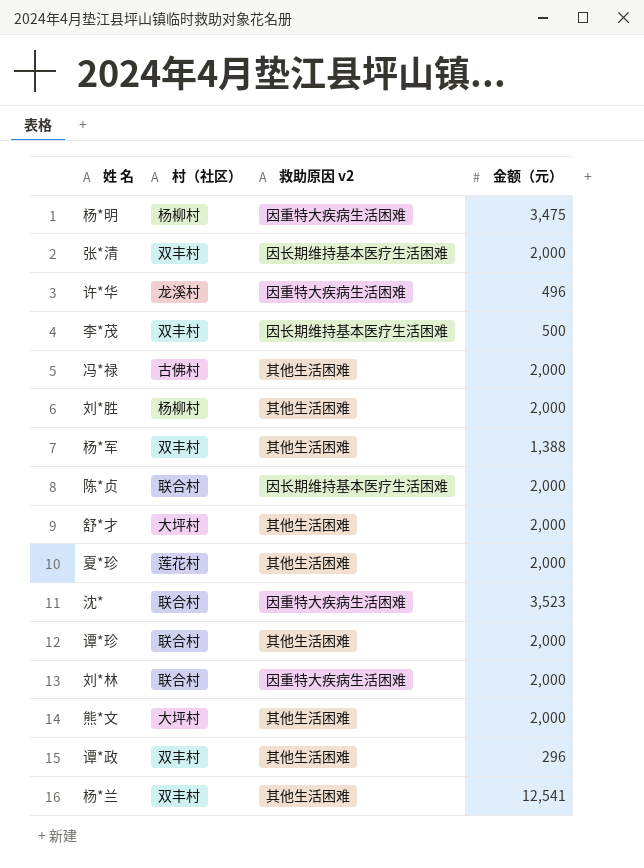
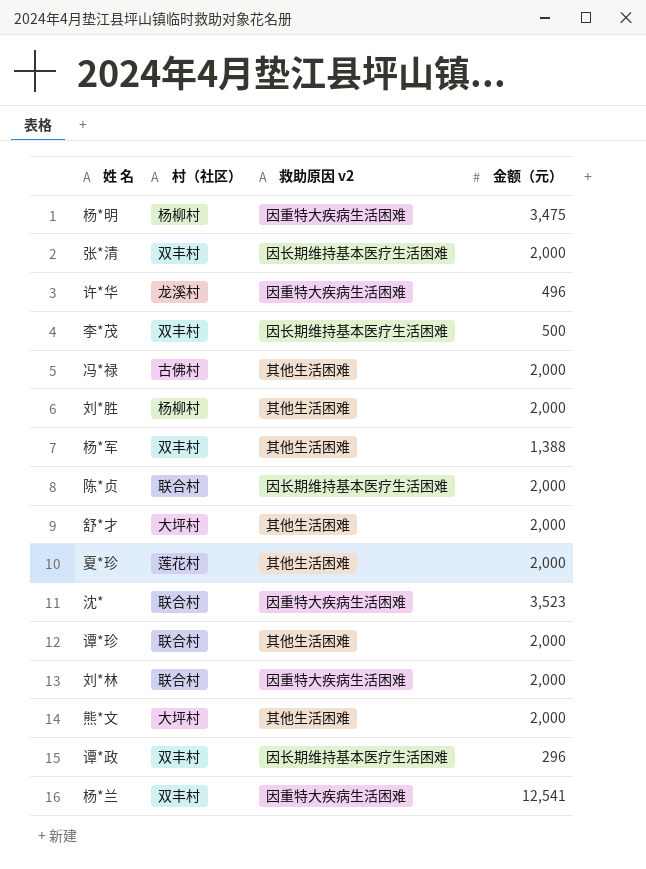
谭*政 | 救助原因 v2: 其他生活困难 -> 因长期维持基本医疗生活困难
杨*兰 | 救助原因 v2: 其他生活困难 -> 因重特大疾病生活困难

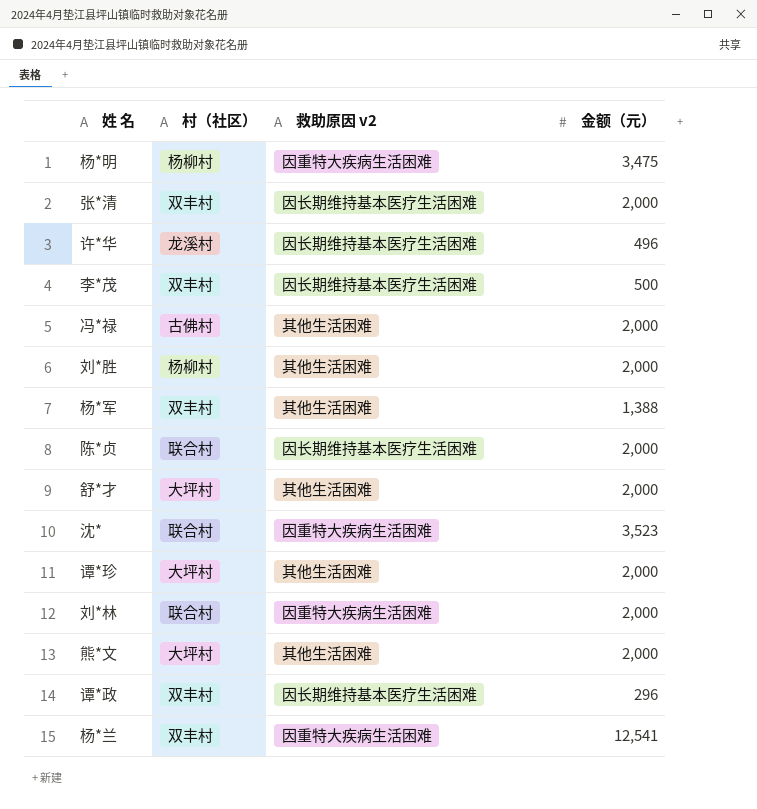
row 夏*珍: 莲花村 | 其他生活困难 | 2,000 -> none
许*华 | 救助原因 v2: 因重特大疾病生活困难 -> 因长期维持基本医疗生活困难
谭*珍 | 村（社区）: 联合村 -> 大坪村

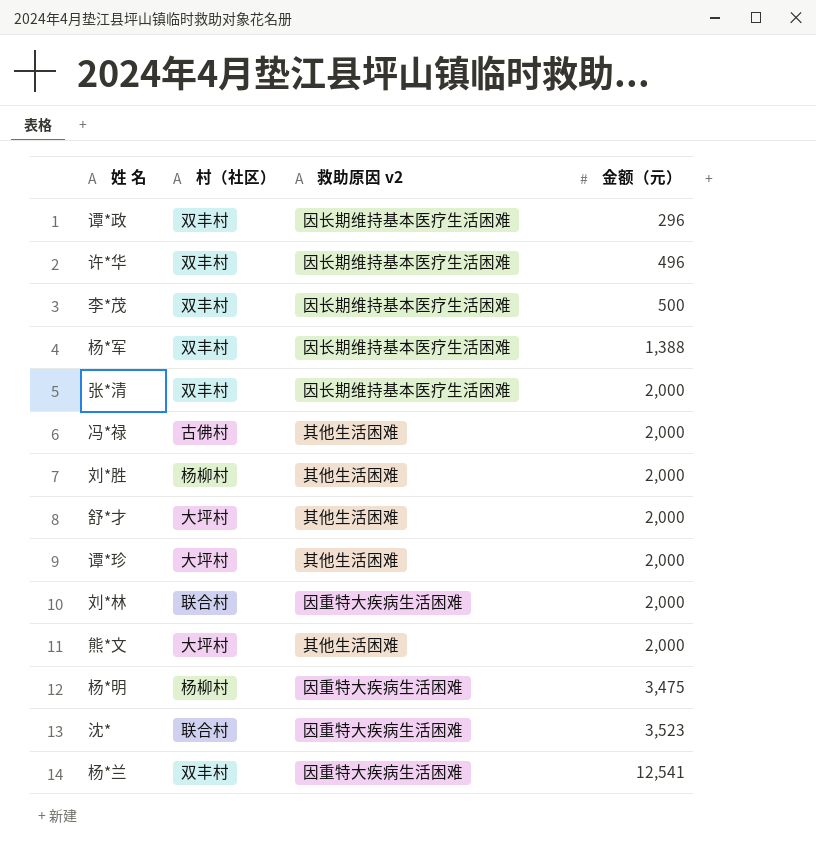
row order: none -> 金额（元） ascending
row 陈*贞: 联合村 | 因长期维持基本医疗生活困难 | 2,000 -> none
许*华 | 村（社区）: 龙溪村 -> 双丰村
杨*军 | 救助原因 v2: 其他生活困难 -> 因长期维持基本医疗生活困难

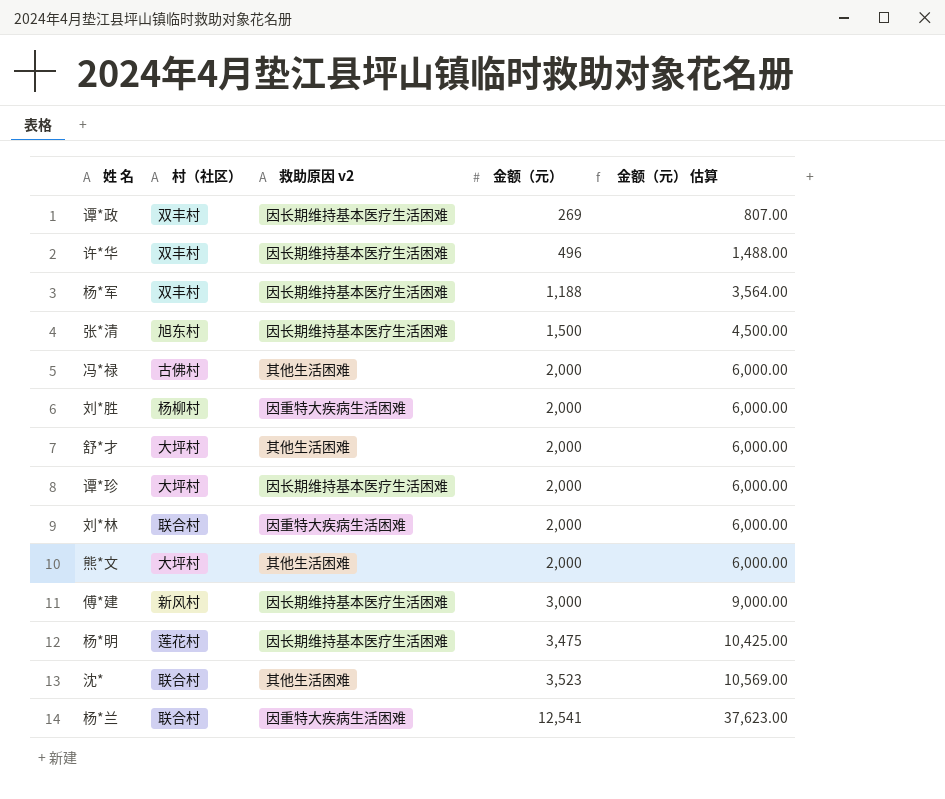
column 金额（元） 估算 | formula: none -> [金额（元）] * 3
row 李*茂: 双丰村 | 因长期维持基本医疗生活困难 | 500 -> none
谭*政 | 金额（元）: 296 -> 269
杨*军 | 金额（元）: 1,388 -> 1,188
张*清 | 村（社区）: 双丰村 -> 旭东村
张*清 | 金额（元）: 2,000 -> 1,500
刘*胜 | 救助原因 v2: 其他生活困难 -> 因重特大疾病生活困难
谭*珍 | 救助原因 v2: 其他生活困难 -> 因长期维持基本医疗生活困难
row 傅*建: none -> 新风村 | 因长期维持基本医疗生活困难 | 3,000 | 9,000.00
杨*明 | 村（社区）: 杨柳村 -> 莲花村
杨*明 | 救助原因 v2: 因重特大疾病生活困难 -> 因长期维持基本医疗生活困难
沈* | 救助原因 v2: 因重特大疾病生活困难 -> 其他生活困难
杨*兰 | 村（社区）: 双丰村 -> 联合村

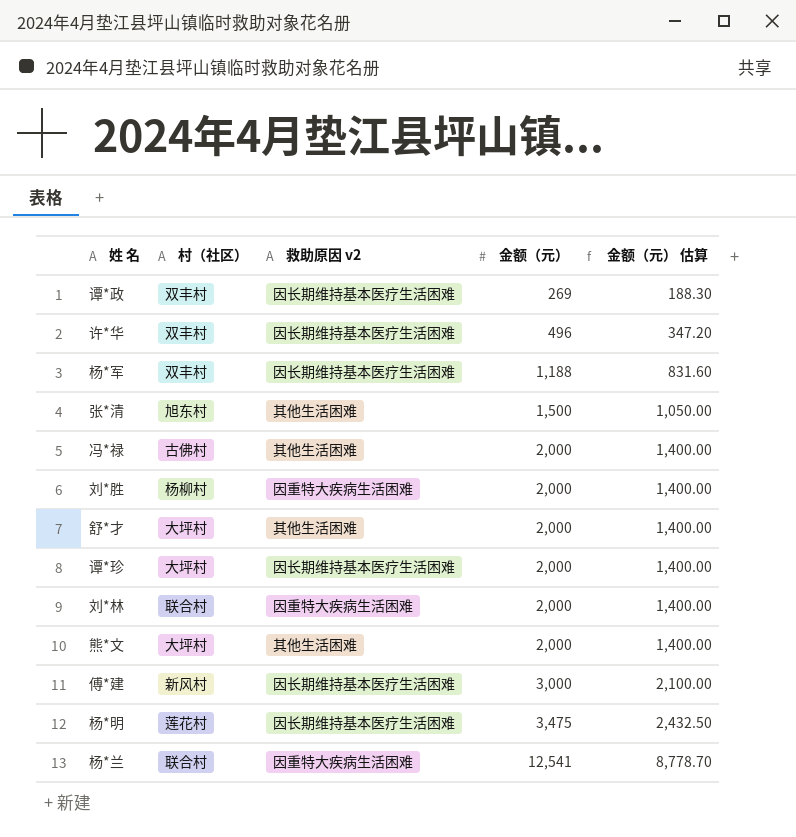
column 金额（元） 估算 | formula: [金额（元）] * 3 -> [金额（元）] * 0.7
row 沈*: 联合村 | 其他生活困难 | 3,523 | 10,569.00 -> none
张*清 | 救助原因 v2: 因长期维持基本医疗生活困难 -> 其他生活困难

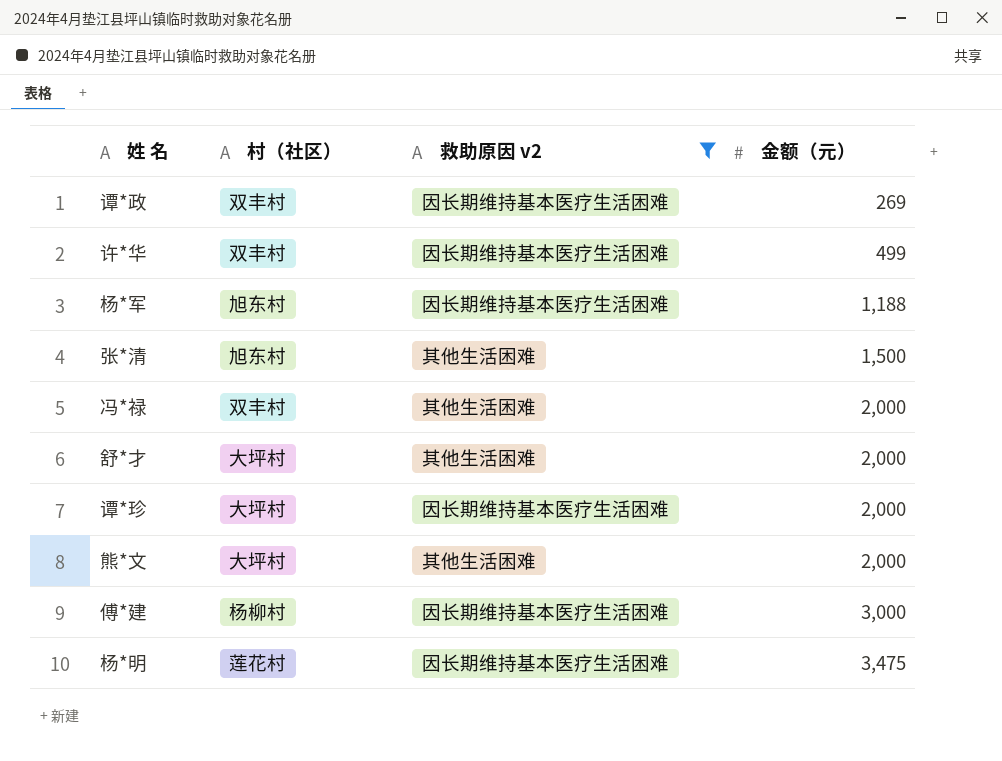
filter: none -> 救助原因 v2 != 因重特大疾病生活困难
column 金额（元） 估算 | formula: [金额（元）] * 0.7 -> none
许*华 | 金额（元）: 496 -> 499
杨*军 | 村（社区）: 双丰村 -> 旭东村
冯*禄 | 村（社区）: 古佛村 -> 双丰村
傅*建 | 村（社区）: 新风村 -> 杨柳村

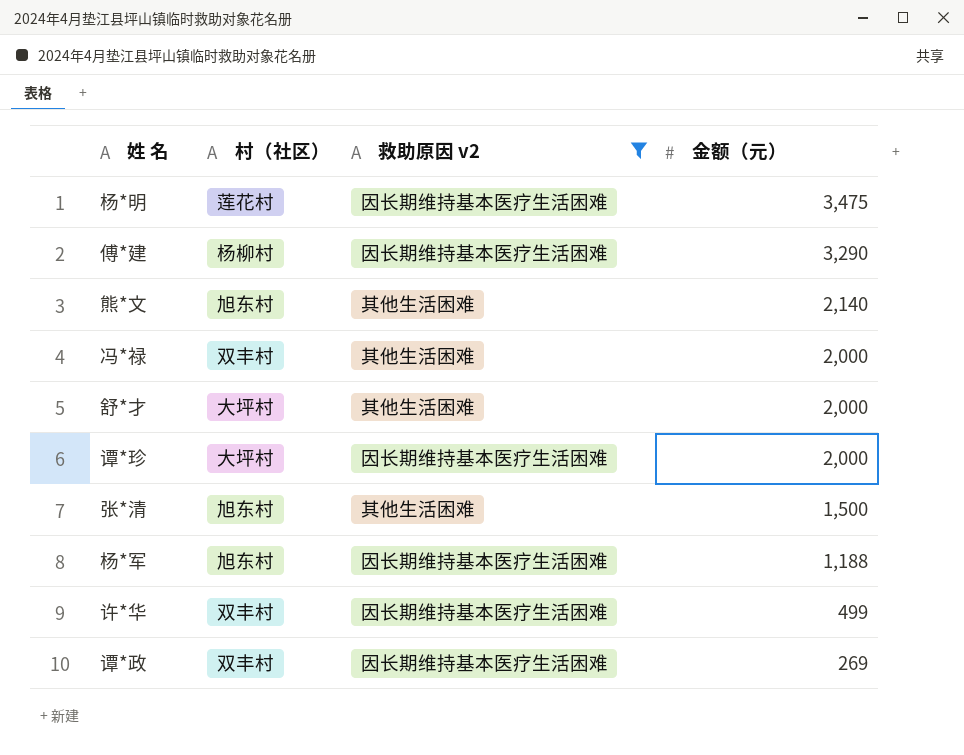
row order: 金额（元） ascending -> 金额（元） descending
傅*建 | 金额（元）: 3,000 -> 3,290
熊*文 | 村（社区）: 大坪村 -> 旭东村
熊*文 | 金额（元）: 2,000 -> 2,140

